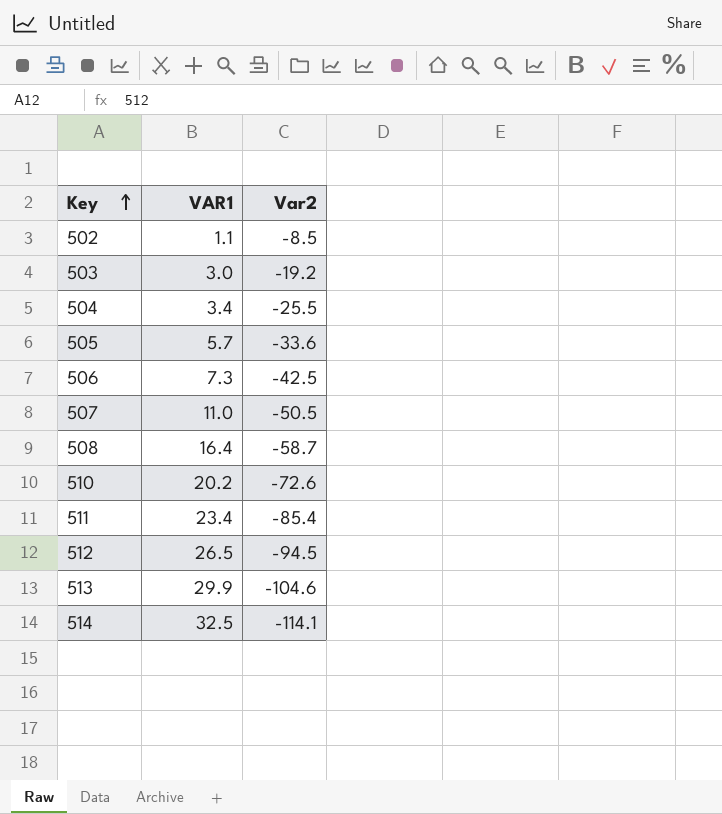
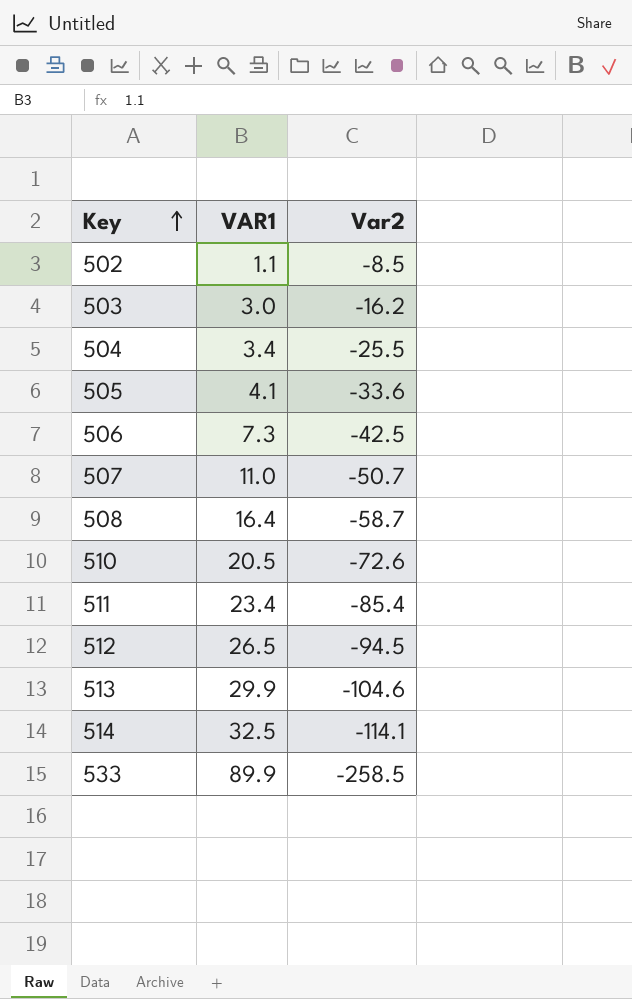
503 | Var2: -19.2 -> -16.2
505 | VAR1: 5.7 -> 4.1
507 | Var2: -50.5 -> -50.7
510 | VAR1: 20.2 -> 20.5
row 533: none -> 89.9 | -258.5

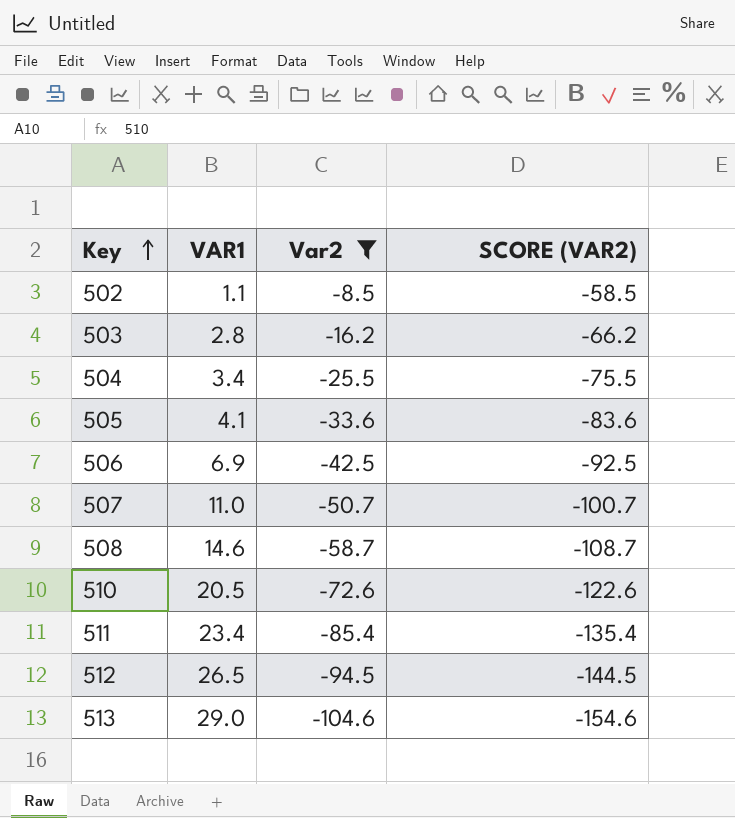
filter: none -> Var2 >= -104.6
column SCORE (VAR2) | formula: none -> [Var2] - 50
503 | VAR1: 3.0 -> 2.8
506 | VAR1: 7.3 -> 6.9
508 | VAR1: 16.4 -> 14.6
513 | VAR1: 29.9 -> 29.0

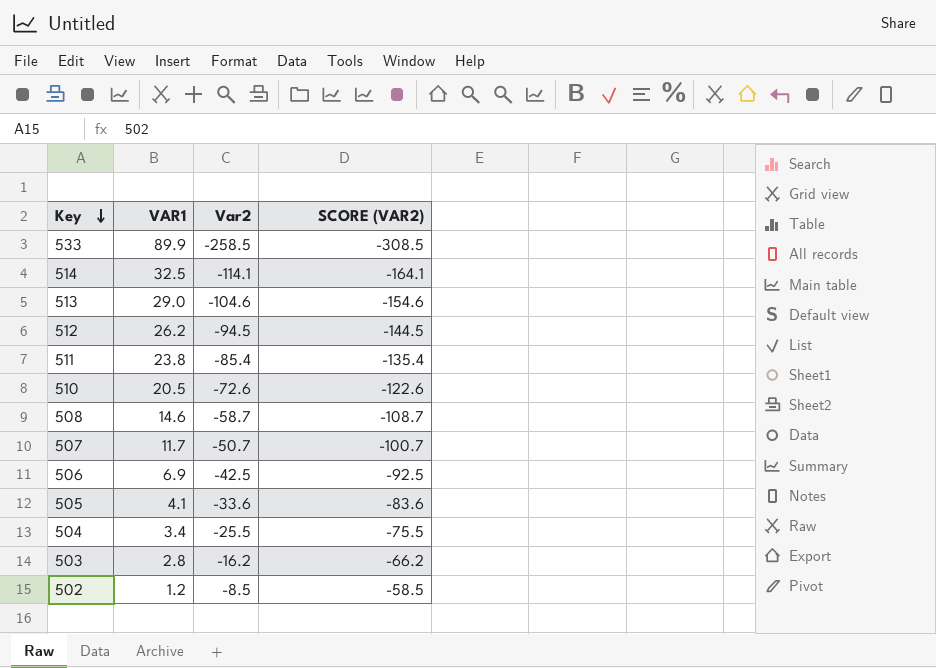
filter: Var2 >= -104.6 -> none
row order: Key ascending -> Key descending
512 | VAR1: 26.5 -> 26.2
511 | VAR1: 23.4 -> 23.8
507 | VAR1: 11.0 -> 11.7
502 | VAR1: 1.1 -> 1.2

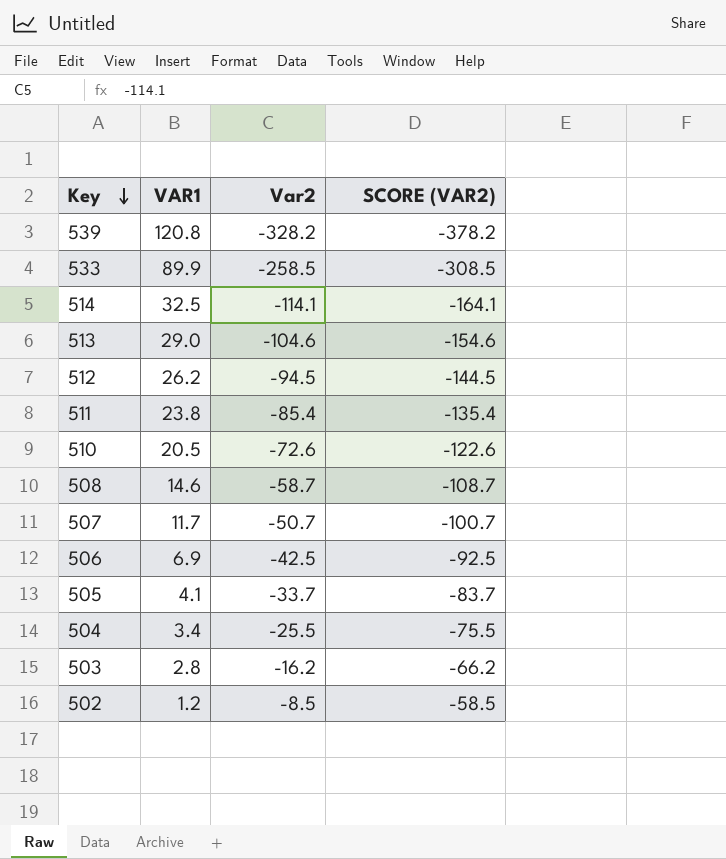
row 539: none -> 120.8 | -328.2 | -378.2
505 | Var2: -33.6 -> -33.7
505 | SCORE (VAR2): -83.6 -> -83.7

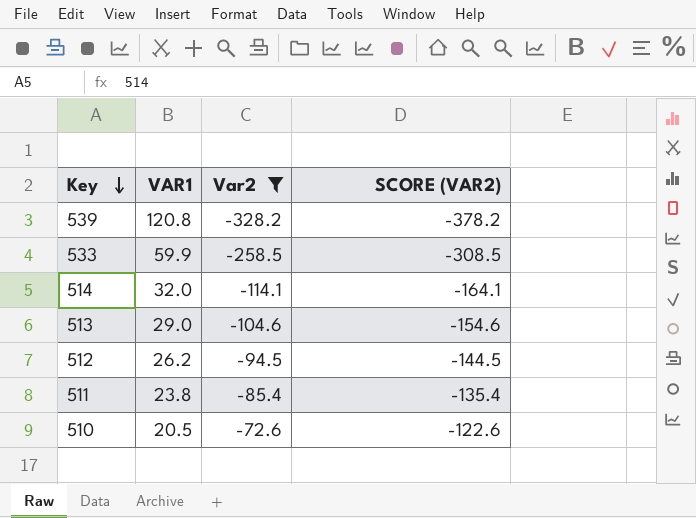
filter: none -> Var2 <= -72.6
533 | VAR1: 89.9 -> 59.9
514 | VAR1: 32.5 -> 32.0

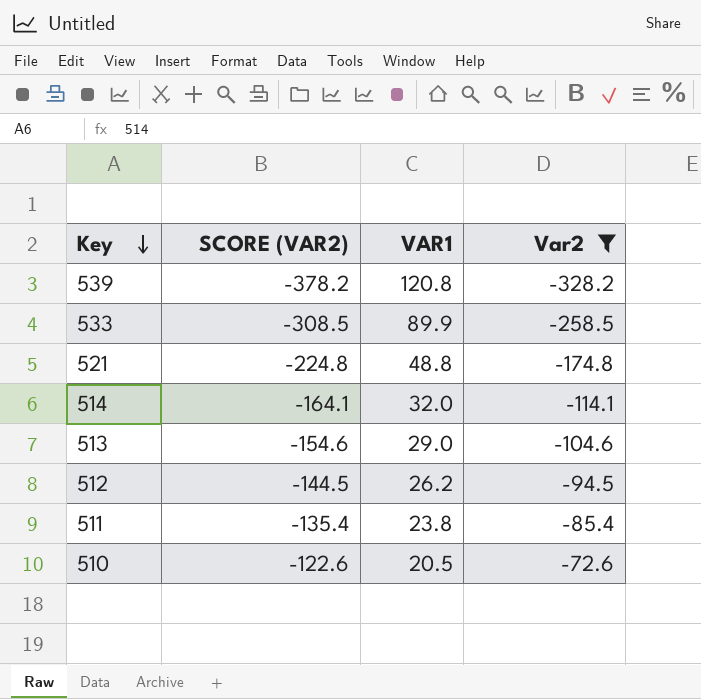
column SCORE (VAR2) | position: 4 -> 2
533 | VAR1: 59.9 -> 89.9
row 521: none -> -224.8 | 48.8 | -174.8

